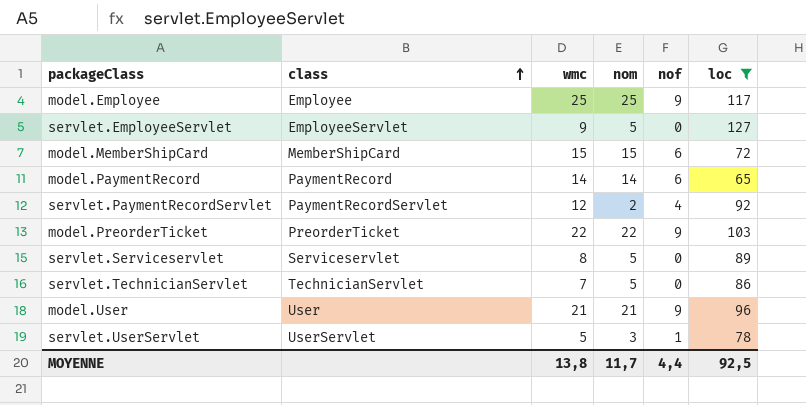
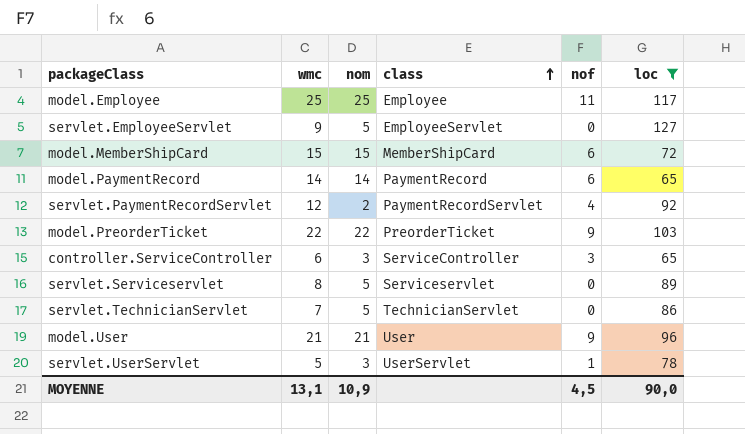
column class | position: 2 -> 4
model.Employee | nof: 9 -> 11
row controller.ServiceController: none -> 6 | 3 | ServiceController | 3 | 65
MOYENNE | wmc: 13,8 -> 13,1
MOYENNE | nom: 11,7 -> 10,9
MOYENNE | nof: 4,4 -> 4,5
MOYENNE | loc: 92,5 -> 90,0

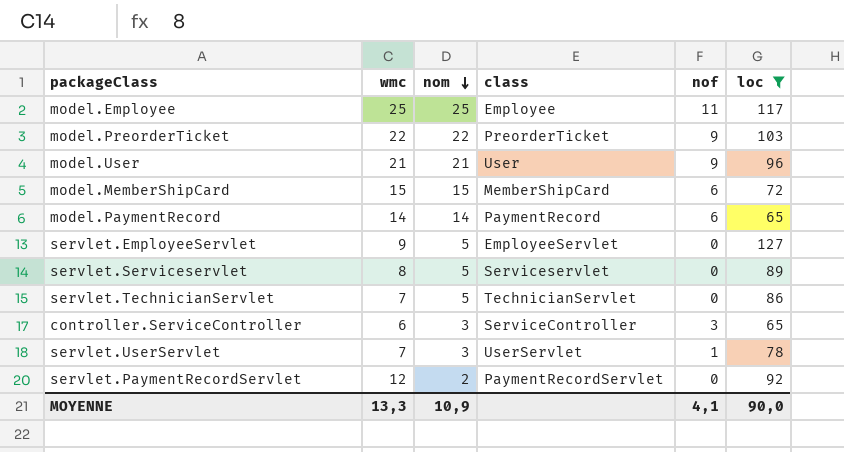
row order: class ascending -> nom descending
servlet.UserServlet | wmc: 5 -> 7
servlet.PaymentRecordServlet | nof: 4 -> 0
MOYENNE | wmc: 13,1 -> 13,3
MOYENNE | nof: 4,5 -> 4,1

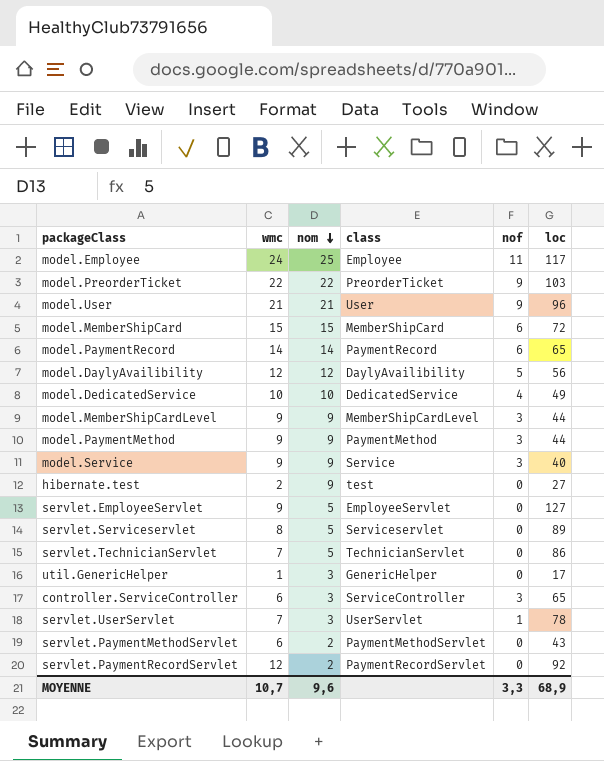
filter: loc >= 65 -> none
model.Employee | wmc: 25 -> 24
MOYENNE | wmc: 13,3 -> 10,7
MOYENNE | nom: 10,9 -> 9,6
MOYENNE | nof: 4,1 -> 3,3
MOYENNE | loc: 90,0 -> 68,9

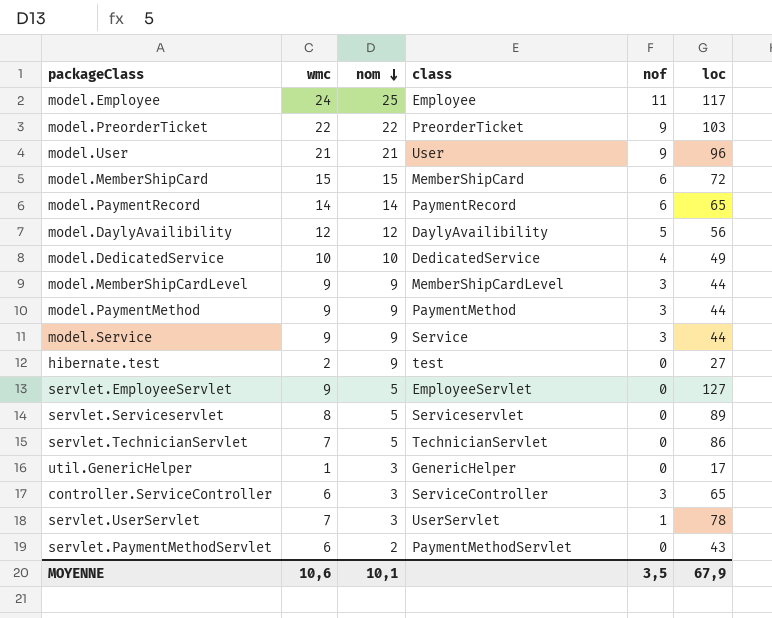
row servlet.PaymentRecordServlet: 12 | 2 | PaymentRecordServlet | 0 | 92 -> none
model.Service | loc: 40 -> 44
MOYENNE | wmc: 10,7 -> 10,6
MOYENNE | nom: 9,6 -> 10,1
MOYENNE | nof: 3,3 -> 3,5
MOYENNE | loc: 68,9 -> 67,9

